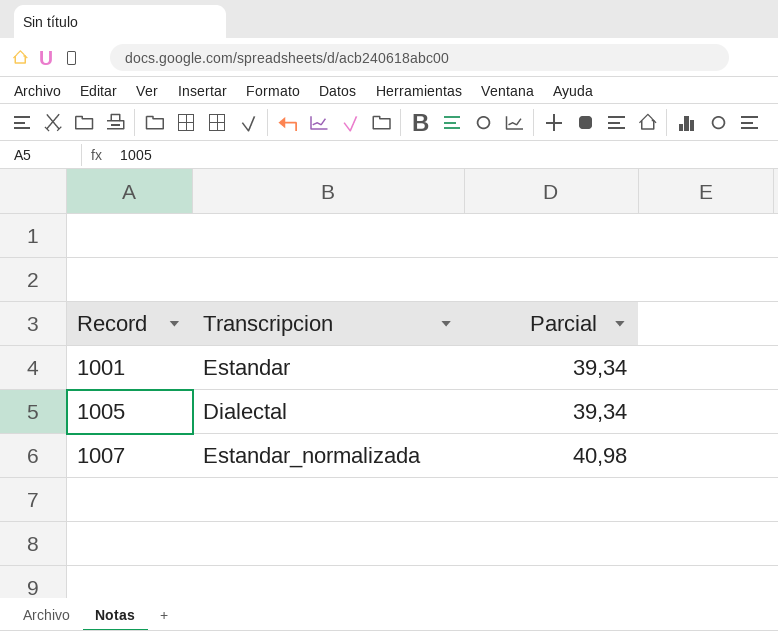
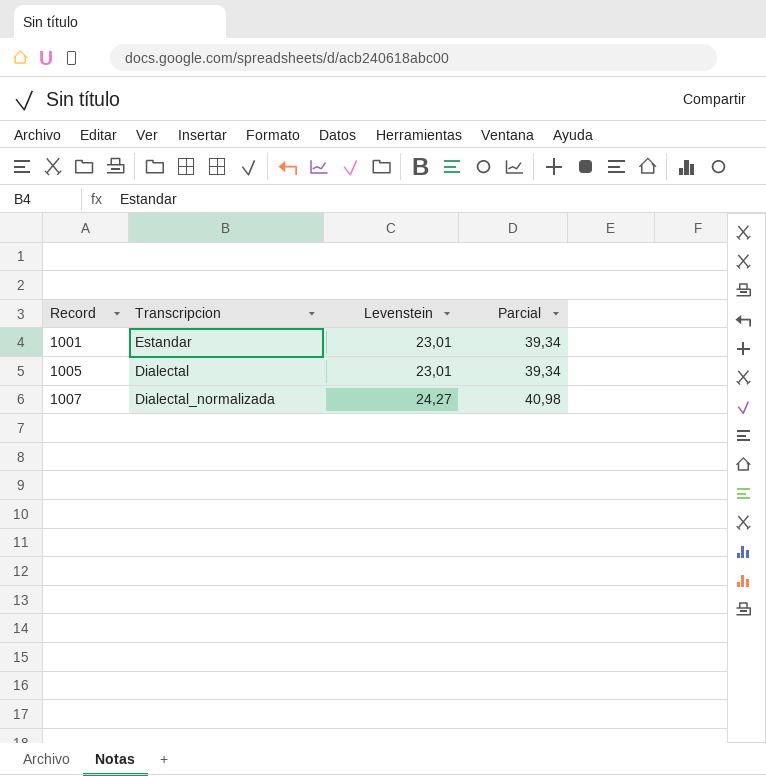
column Levenstein | position: none -> 3
1007 | Transcripcion: Estandar_normalizada -> Dialectal_normalizada

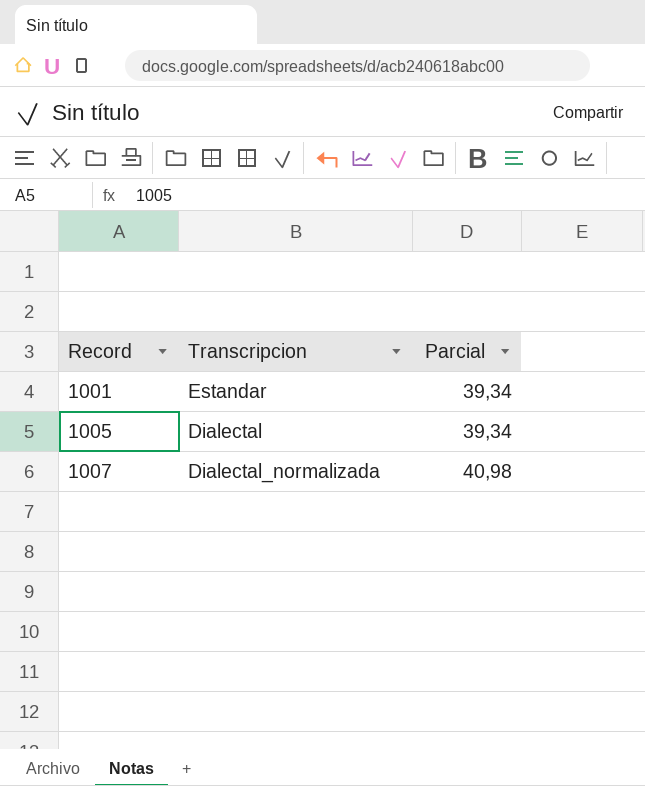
column Levenstein | position: 3 -> none

